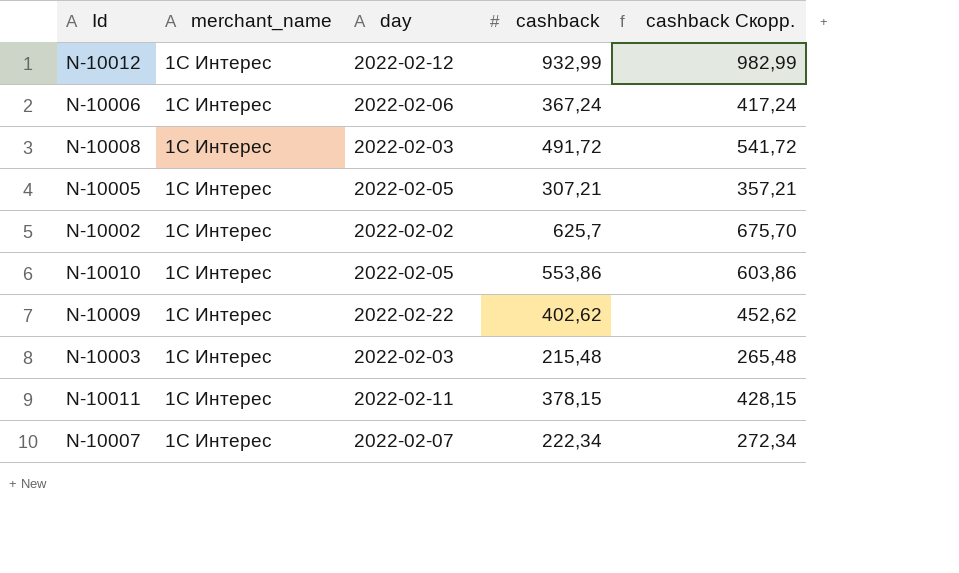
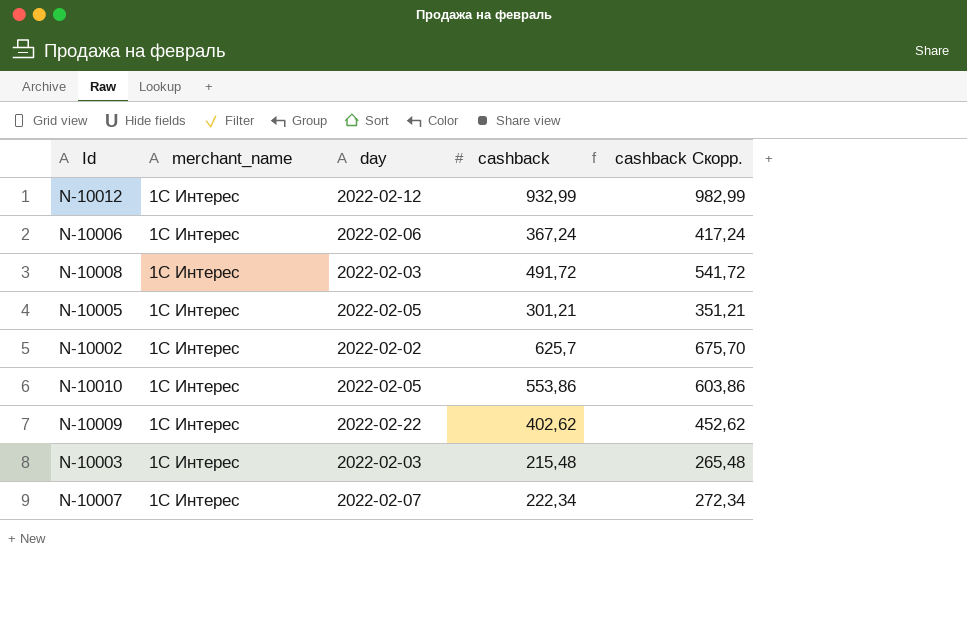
row N-10011: 1С Интерес | 2022-02-11 | 378,15 | 428,15 -> none
N-10005 | cashback: 307,21 -> 301,21
N-10005 | cashback Скорр.: 357,21 -> 351,21

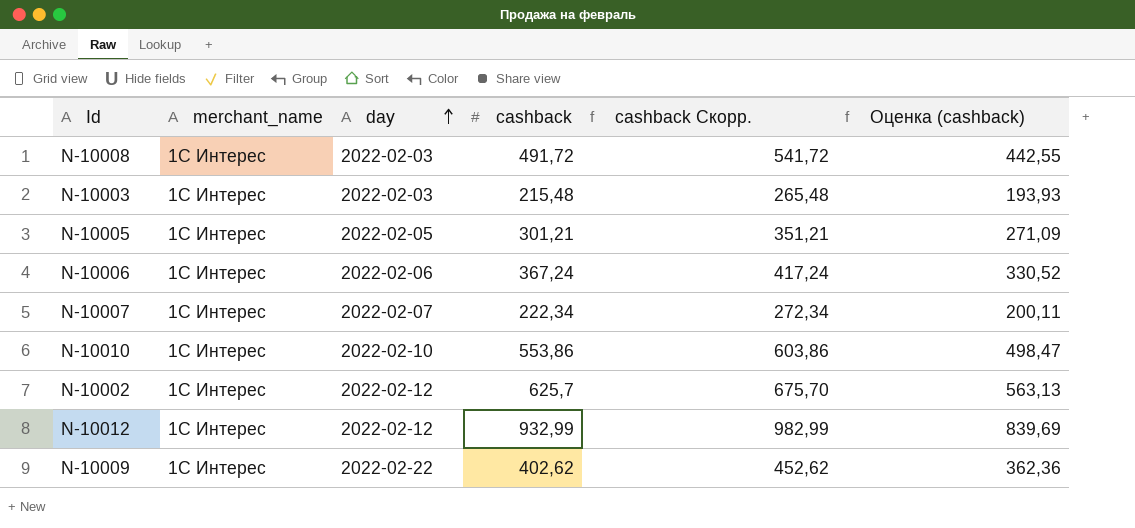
row order: none -> day ascending
column Оценка (cashback) | formula: none -> [cashback] * 0,9
N-10010 | day: 2022-02-05 -> 2022-02-10
N-10002 | day: 2022-02-02 -> 2022-02-12

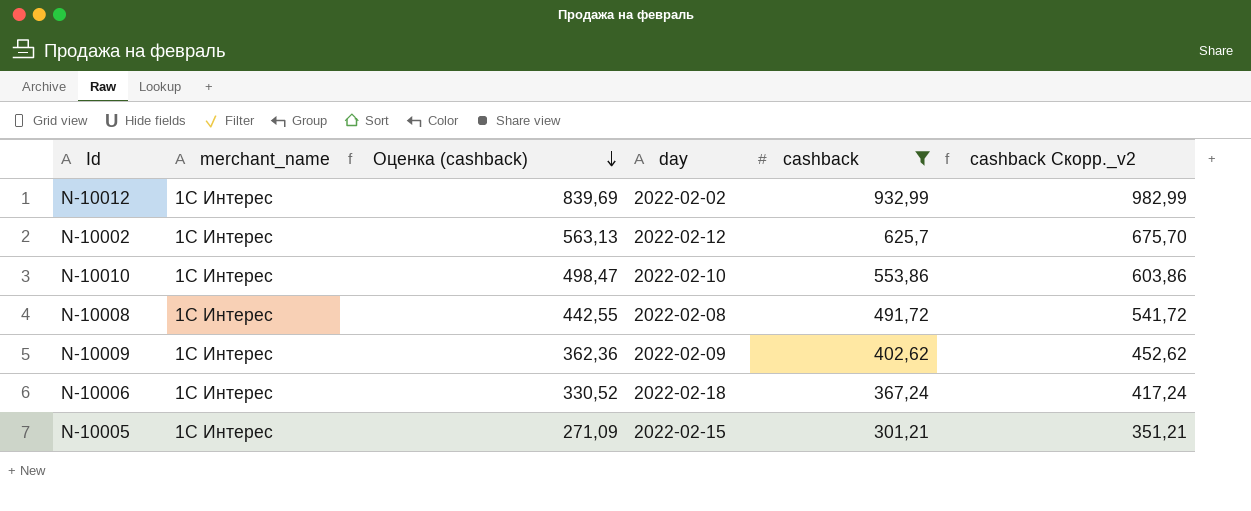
filter: none -> cashback >= 301,21
row order: day ascending -> Оценка (cashback) descending
column Оценка (cashback) | position: 6 -> 3
column name: cashback Скорр. -> cashback Скорр._v2
N-10012 | day: 2022-02-12 -> 2022-02-02
N-10008 | day: 2022-02-03 -> 2022-02-08
N-10009 | day: 2022-02-22 -> 2022-02-09
N-10006 | day: 2022-02-06 -> 2022-02-18
N-10005 | day: 2022-02-05 -> 2022-02-15

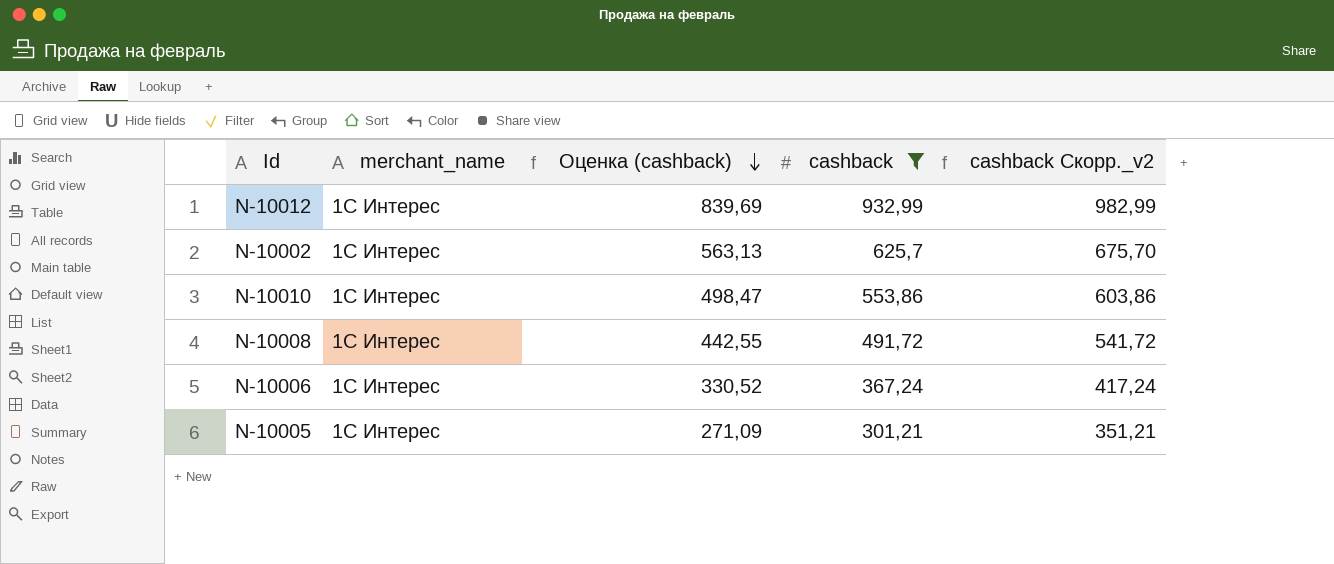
column day | position: 4 -> none
row N-10009: 1С Интерес | 362,36 | 2022-02-09 | 402,62 | 452,62 -> none

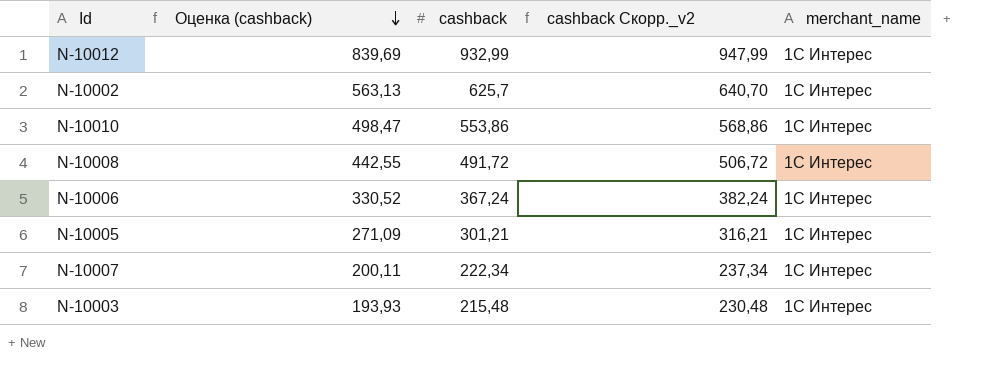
filter: cashback >= 301,21 -> none
column cashback Скорр._v2 | formula: [cashback] + 50 -> [cashback] + 15
column merchant_name | position: 2 -> 5

